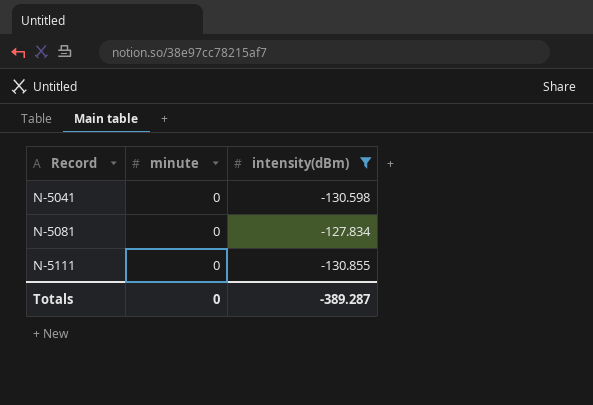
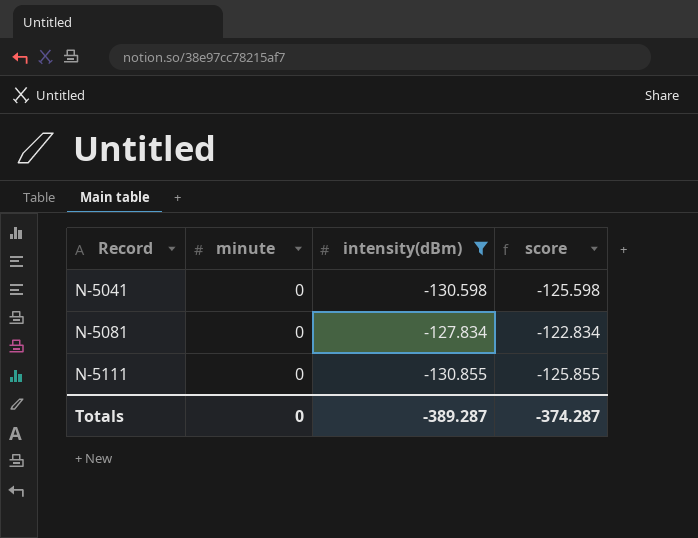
column score | formula: none -> [intensity(dBm)] + 5

